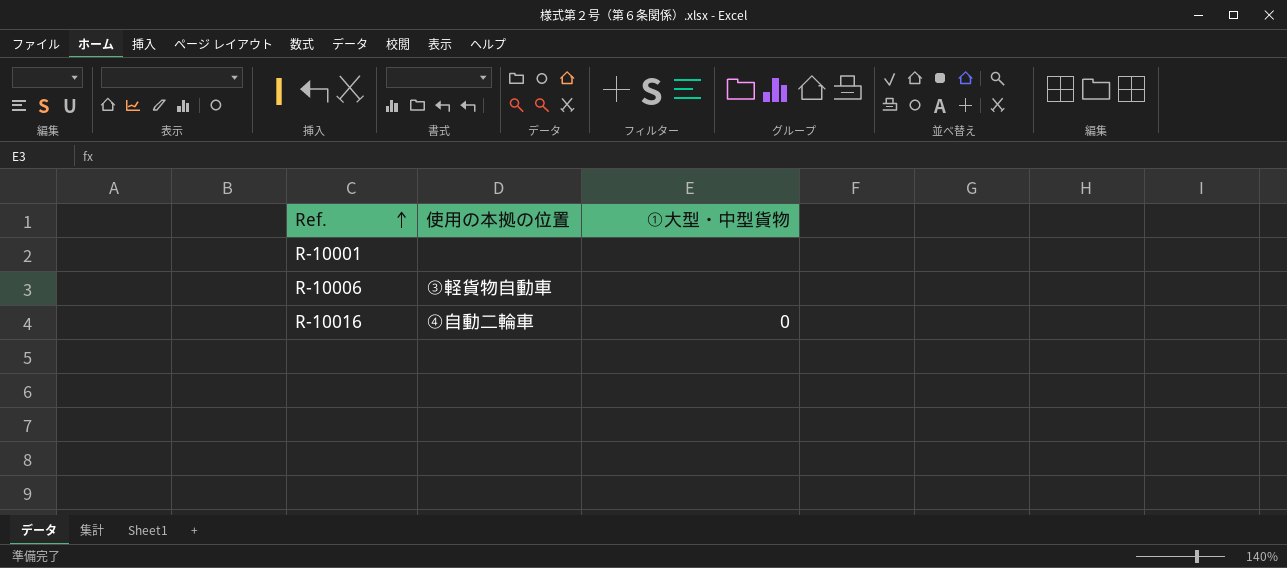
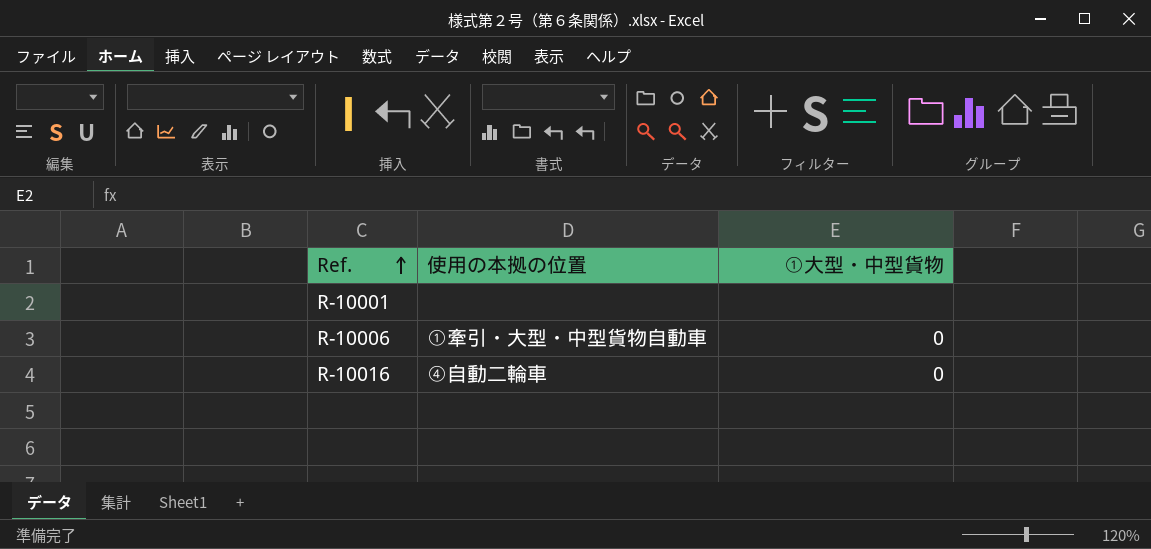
R-10006 | 使用の本拠の位置: ③軽貨物自動車 -> ①牽引・大型・中型貨物自動車
R-10006 | ①大型・中型貨物: none -> 0

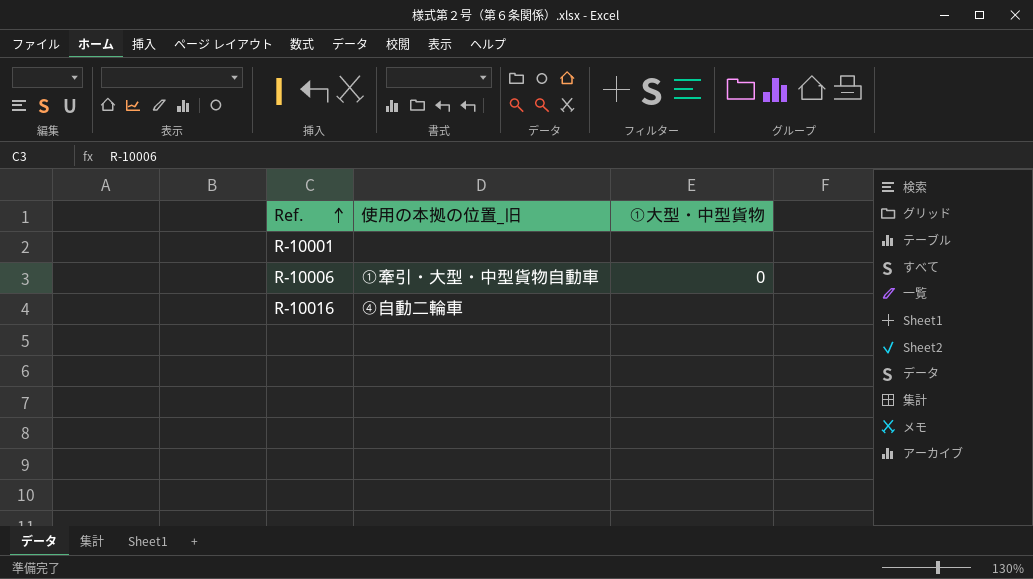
column name: 使用の本拠の位置 -> 使用の本拠の位置_旧
R-10016 | ①大型・中型貨物: 0 -> none

